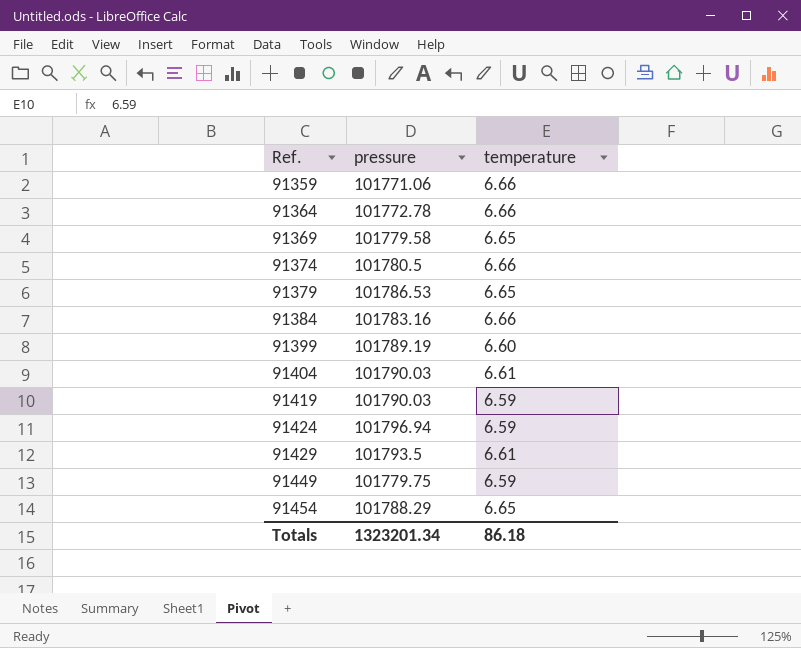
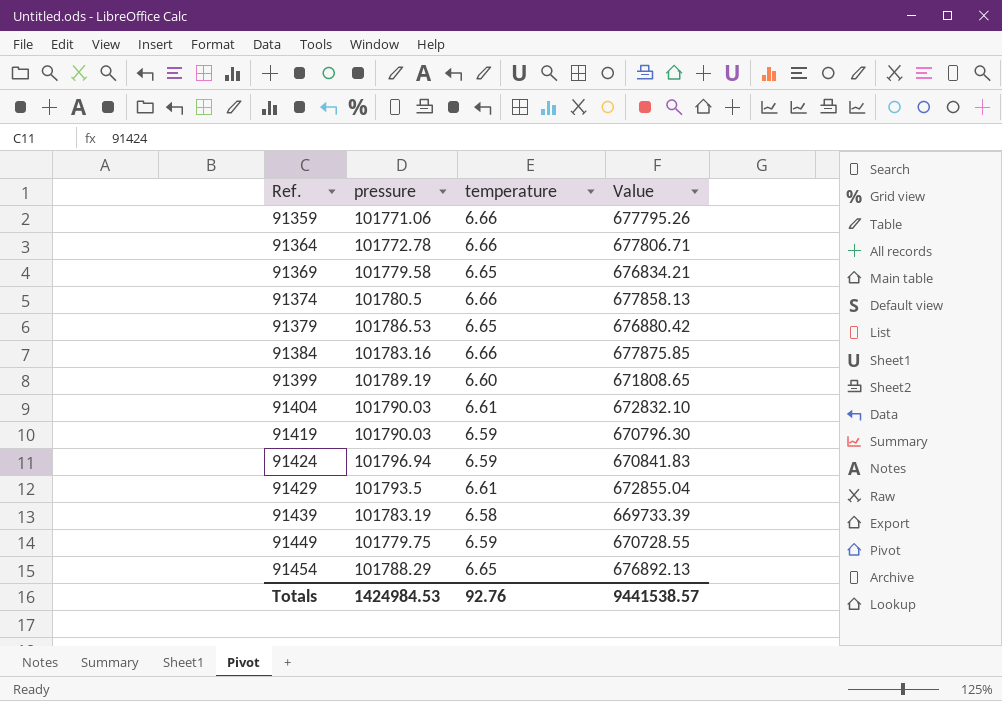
column Value | formula: none -> [pressure] * [temperature]
row 91439: none -> 101783.19 | 6.58 | 669733.39
Totals | pressure: 1323201.34 -> 1424984.53
Totals | temperature: 86.18 -> 92.76

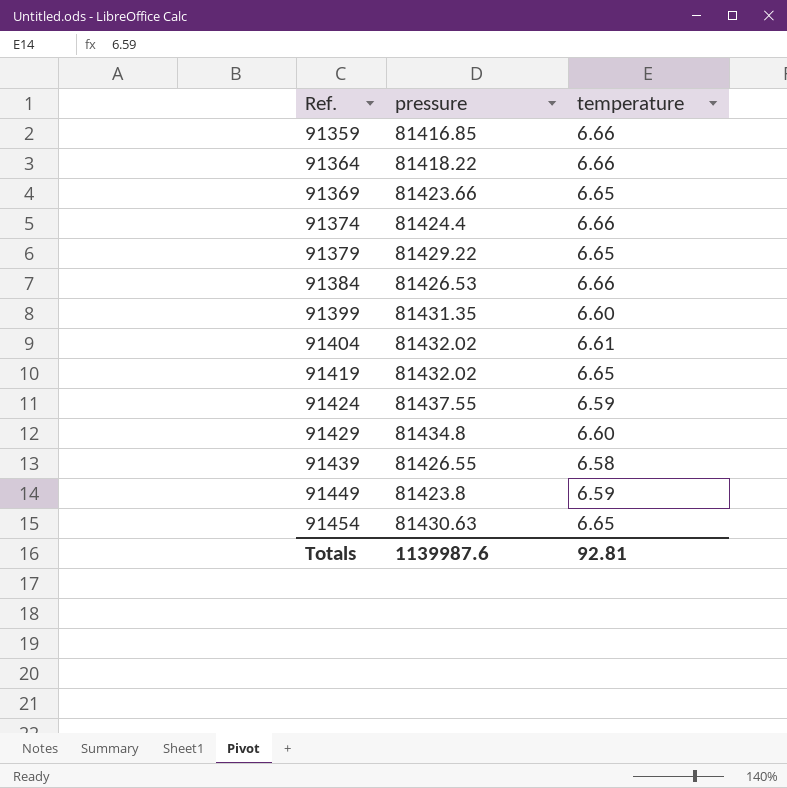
column Value | formula: [pressure] * [temperature] -> none
91359 | pressure: 101771.06 -> 81416.85
91364 | pressure: 101772.78 -> 81418.22
91369 | pressure: 101779.58 -> 81423.66
91374 | pressure: 101780.5 -> 81424.4
91379 | pressure: 101786.53 -> 81429.22
91384 | pressure: 101783.16 -> 81426.53
91399 | pressure: 101789.19 -> 81431.35
91404 | pressure: 101790.03 -> 81432.02
91419 | pressure: 101790.03 -> 81432.02
91419 | temperature: 6.59 -> 6.65
91424 | pressure: 101796.94 -> 81437.55
91429 | pressure: 101793.5 -> 81434.8
91429 | temperature: 6.61 -> 6.60
91439 | pressure: 101783.19 -> 81426.55
91449 | pressure: 101779.75 -> 81423.8
91454 | pressure: 101788.29 -> 81430.63
Totals | pressure: 1424984.53 -> 1139987.6
Totals | temperature: 92.76 -> 92.81

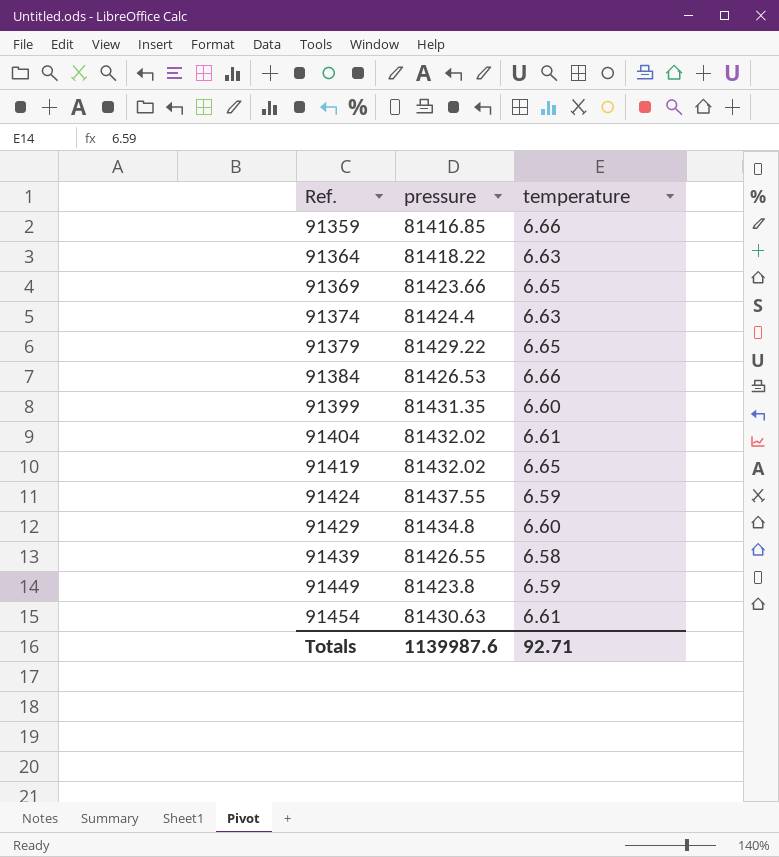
91364 | temperature: 6.66 -> 6.63
91374 | temperature: 6.66 -> 6.63
91454 | temperature: 6.65 -> 6.61
Totals | temperature: 92.81 -> 92.71

